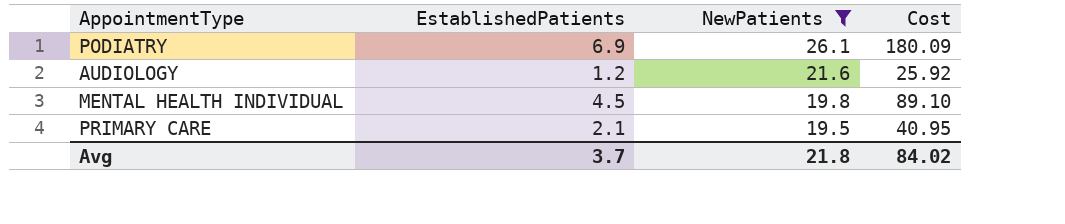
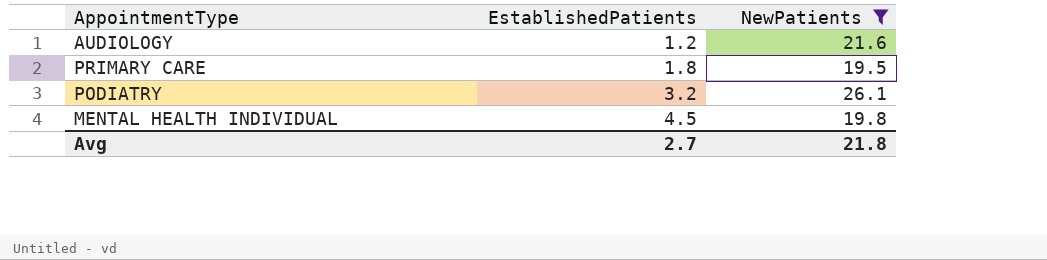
row order: NewPatients descending -> EstablishedPatients ascending
column Cost | formula: [EstablishedPatients] * [NewPatients] -> none
PRIMARY CARE | EstablishedPatients: 2.1 -> 1.8
PODIATRY | EstablishedPatients: 6.9 -> 3.2
Avg | EstablishedPatients: 3.7 -> 2.7

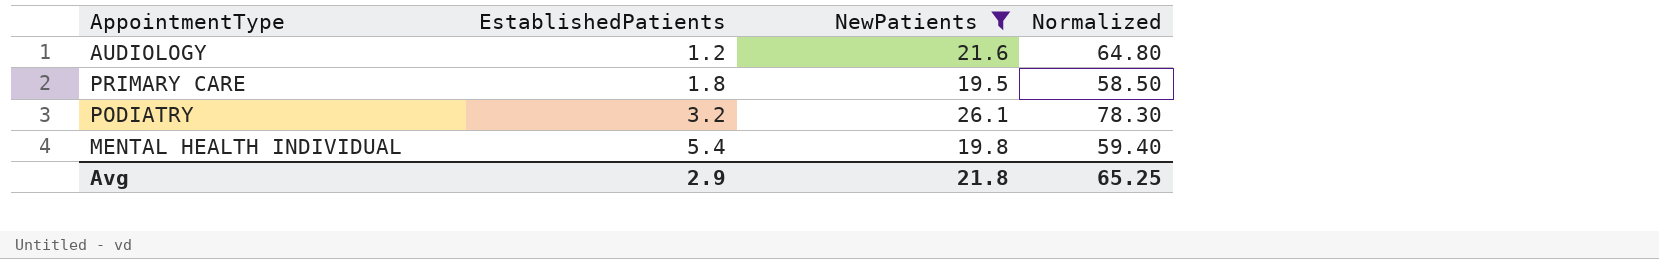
column Normalized | formula: none -> [NewPatients] * 3
MENTAL HEALTH INDIVIDUAL | EstablishedPatients: 4.5 -> 5.4
Avg | EstablishedPatients: 2.7 -> 2.9

